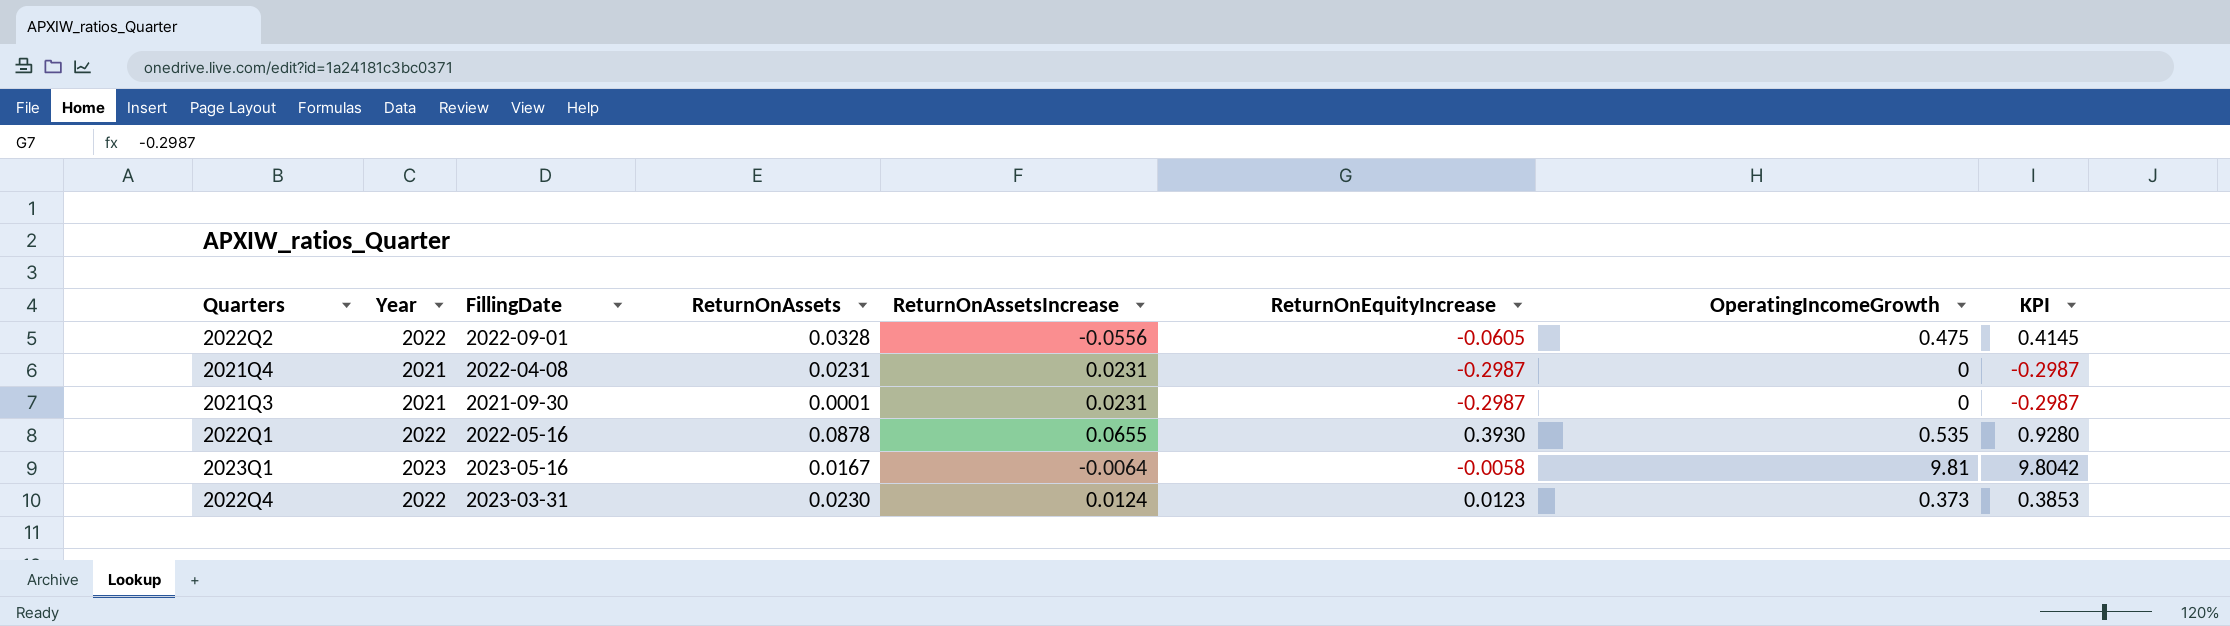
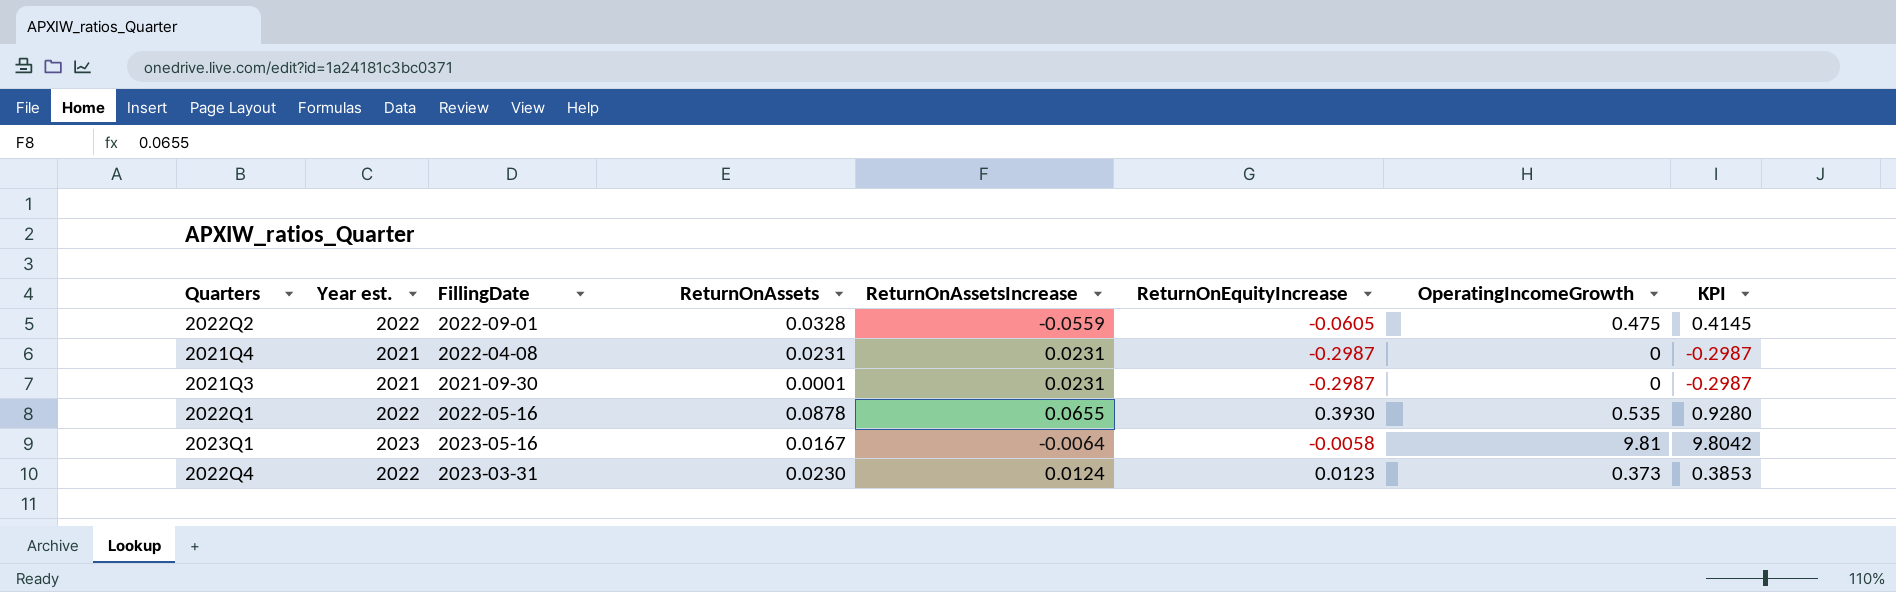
column name: Year -> Year est.
2022Q2 | ReturnOnAssetsIncrease: -0.0556 -> -0.0559

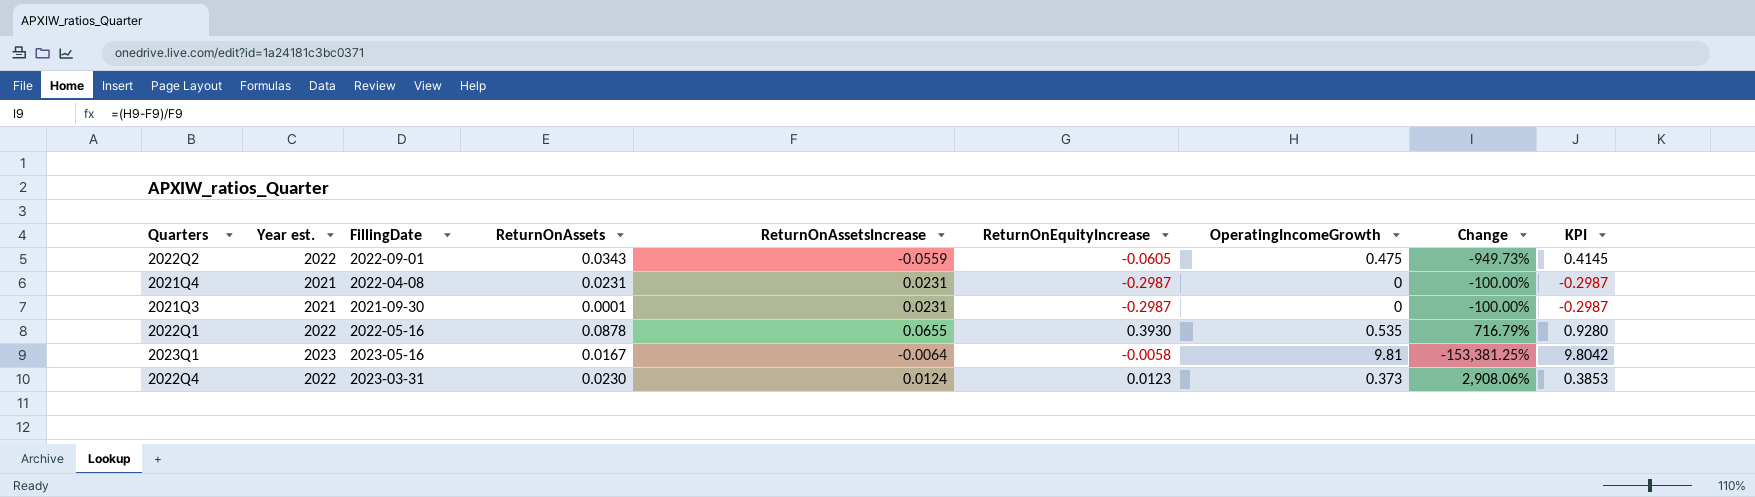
column Change | formula: none -> ([OperatingIncomeGrowth] - [ReturnOnAssetsIncrease]) / [ReturnOnAssetsIncrease]
2022Q2 | ReturnOnAssets: 0.0328 -> 0.0343

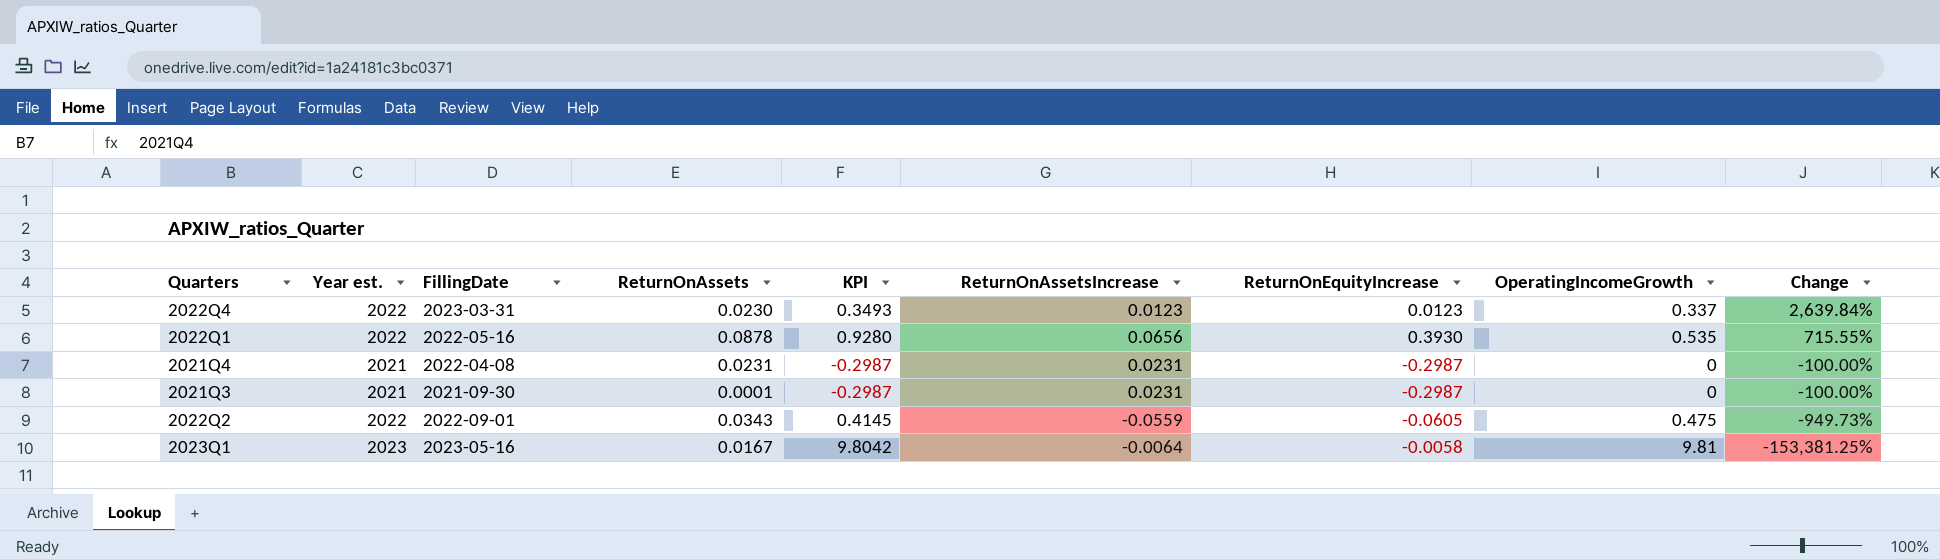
row order: none -> Change descending
column KPI | position: 9 -> 5
2022Q4 | KPI: 0.3853 -> 0.3493
2022Q4 | ReturnOnAssetsIncrease: 0.0124 -> 0.0123
2022Q4 | OperatingIncomeGrowth: 0.373 -> 0.337
2022Q4 | Change: 2,908.06% -> 2,639.84%
2022Q1 | ReturnOnAssetsIncrease: 0.0655 -> 0.0656
2022Q1 | Change: 716.79% -> 715.55%

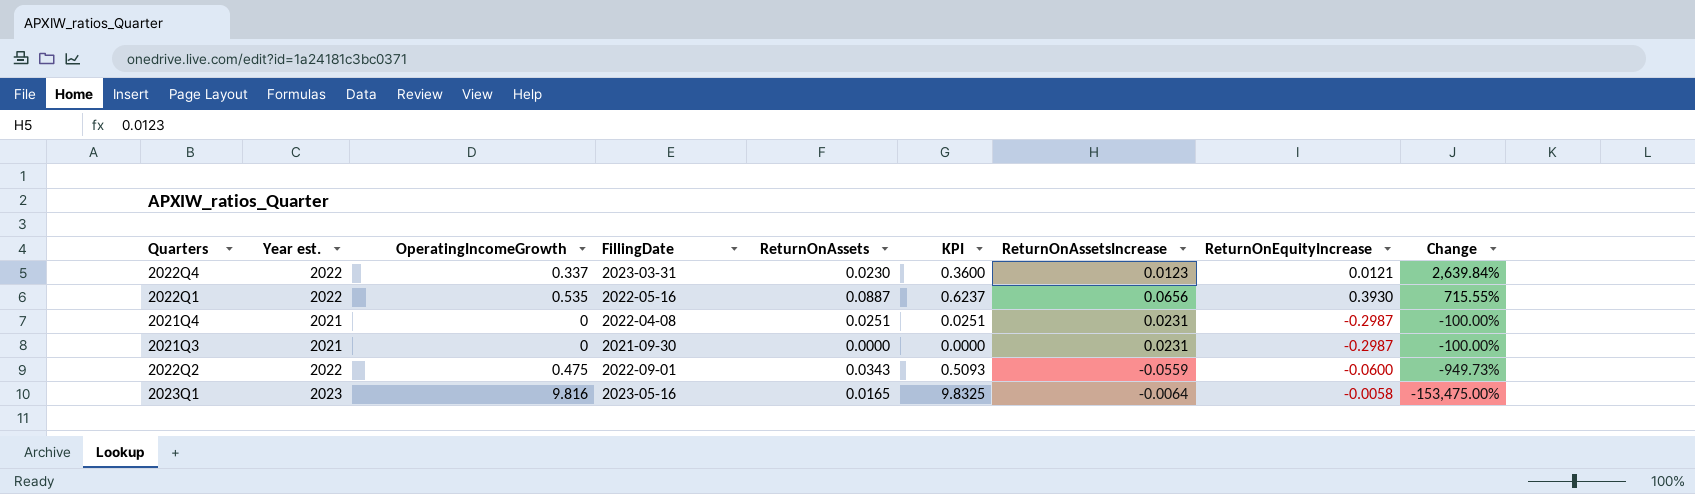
column OperatingIncomeGrowth | position: 8 -> 3
column KPI | formula: [ReturnOnEquityIncrease] + [OperatingIncomeGrowth] -> [OperatingIncomeGrowth] + [ReturnOnAssets]
2022Q4 | ReturnOnEquityIncrease: 0.0123 -> 0.0121
2022Q1 | ReturnOnAssets: 0.0878 -> 0.0887
2021Q4 | ReturnOnAssets: 0.0231 -> 0.0251
2021Q3 | ReturnOnAssets: 0.0001 -> 0.0000
2022Q2 | ReturnOnEquityIncrease: -0.0605 -> -0.0600
2023Q1 | OperatingIncomeGrowth: 9.81 -> 9.816
2023Q1 | ReturnOnAssets: 0.0167 -> 0.0165
2023Q1 | Change: -153,381.25% -> -153,475.00%

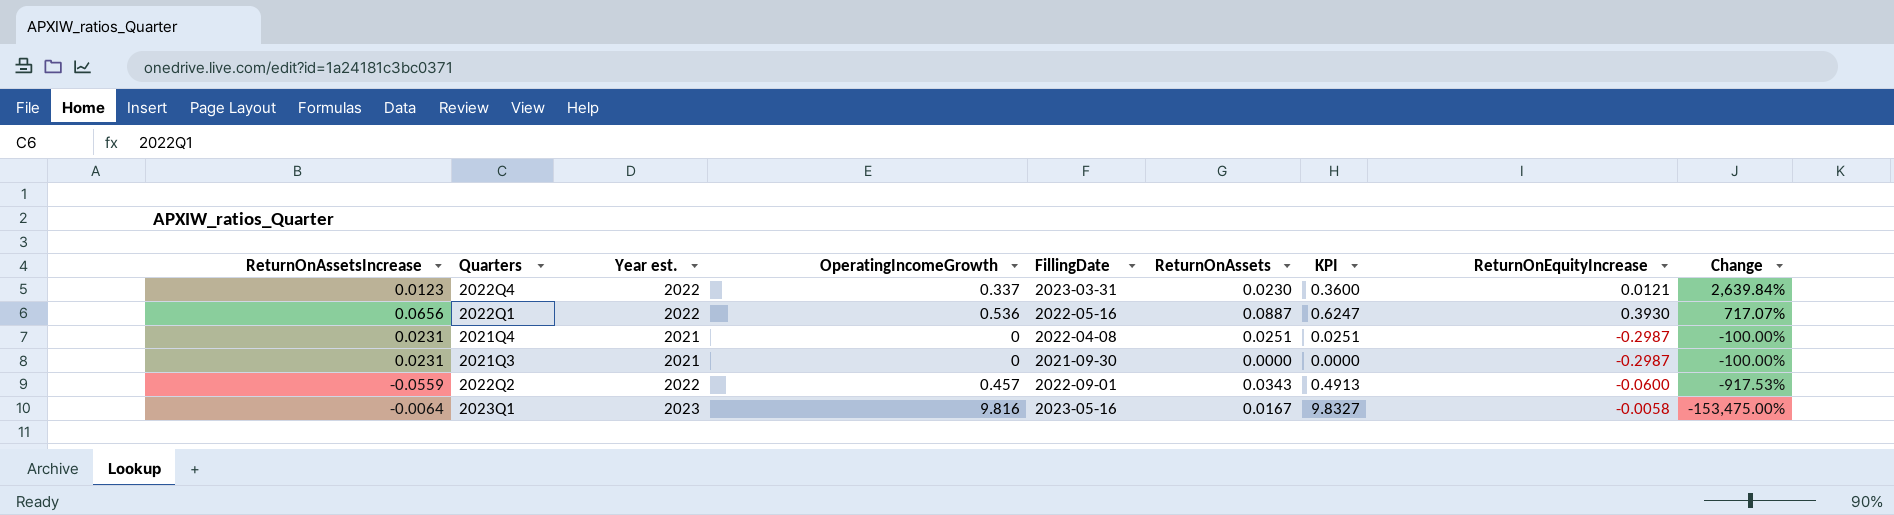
column ReturnOnAssetsIncrease | position: 7 -> 1
2022Q1 | OperatingIncomeGrowth: 0.535 -> 0.536
2022Q1 | KPI: 0.6237 -> 0.6247
2022Q1 | Change: 715.55% -> 717.07%
2022Q2 | OperatingIncomeGrowth: 0.475 -> 0.457
2022Q2 | KPI: 0.5093 -> 0.4913
2022Q2 | Change: -949.73% -> -917.53%
2023Q1 | ReturnOnAssets: 0.0165 -> 0.0167
2023Q1 | KPI: 9.8325 -> 9.8327

